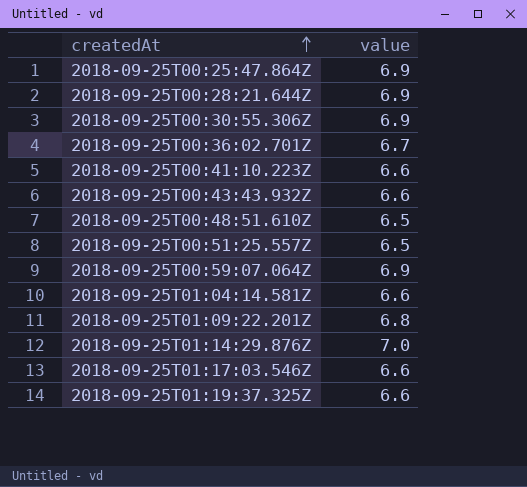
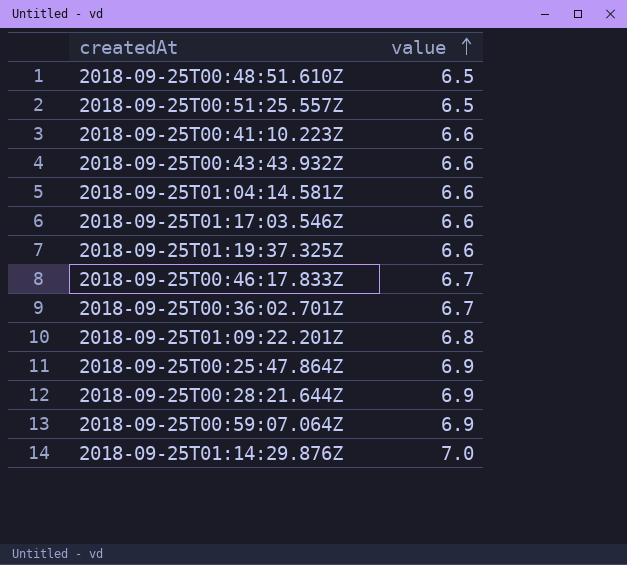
row order: createdAt ascending -> value ascending
row 2018-09-25T00:30:55.306Z: 6.9 -> none
row 2018-09-25T00:46:17.833Z: none -> 6.7

